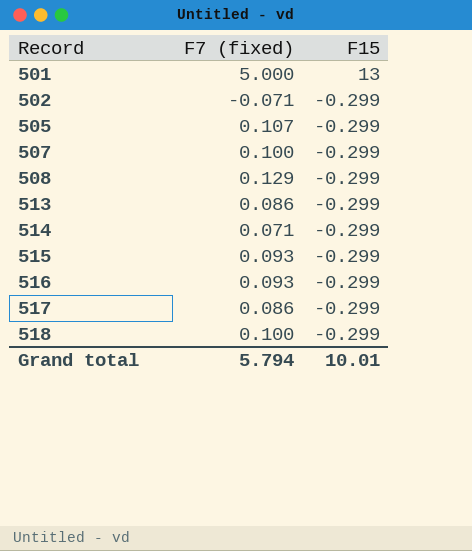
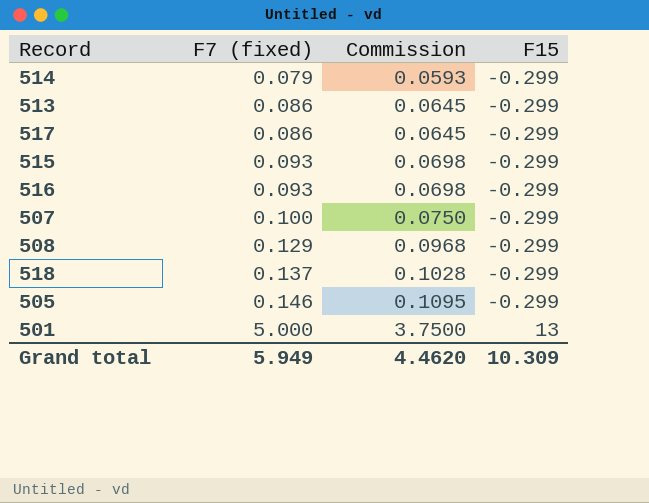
row order: Record ascending -> F7 (fixed) ascending
column Commission | formula: none -> [F7 (fixed)] * 0.75
row 502: -0.071 | -0.299 -> none
514 | F7 (fixed): 0.071 -> 0.079
518 | F7 (fixed): 0.100 -> 0.137
505 | F7 (fixed): 0.107 -> 0.146
Grand total | F7 (fixed): 5.794 -> 5.949
Grand total | F15: 10.01 -> 10.309

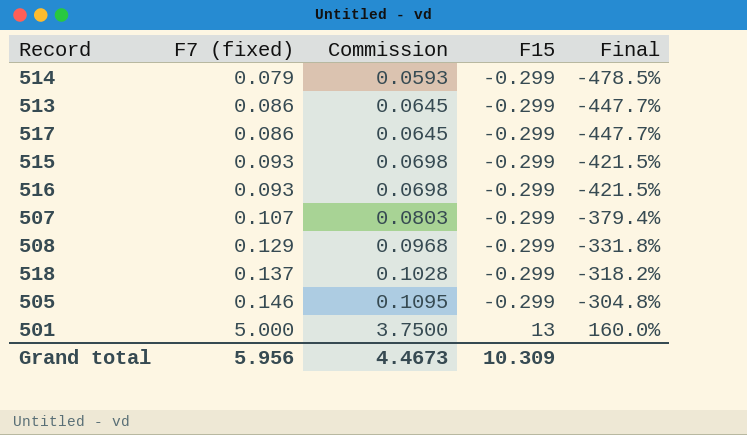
column Final | formula: none -> ([F15] - [F7 (fixed)]) / [F7 (fixed)]
507 | F7 (fixed): 0.100 -> 0.107
507 | Commission: 0.0750 -> 0.0803
Grand total | F7 (fixed): 5.949 -> 5.956
Grand total | Commission: 4.4620 -> 4.4673

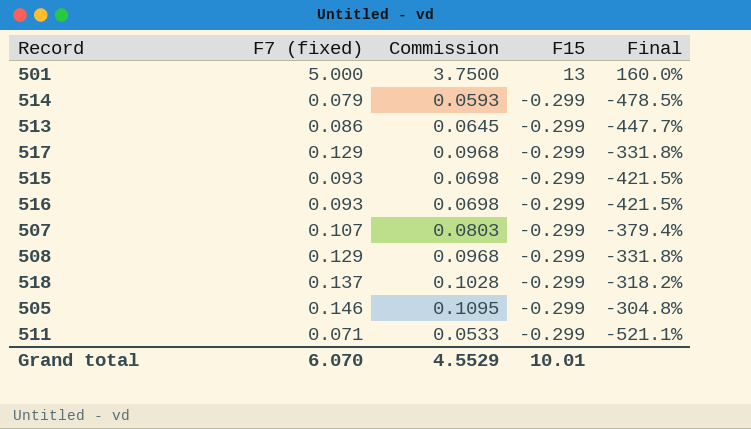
row order: F7 (fixed) ascending -> F15 descending
517 | F7 (fixed): 0.086 -> 0.129
517 | Commission: 0.0645 -> 0.0968
517 | Final: -447.7% -> -331.8%
row 511: none -> 0.071 | 0.0533 | -0.299 | -521.1%
Grand total | F7 (fixed): 5.956 -> 6.070
Grand total | Commission: 4.4673 -> 4.5529
Grand total | F15: 10.309 -> 10.01

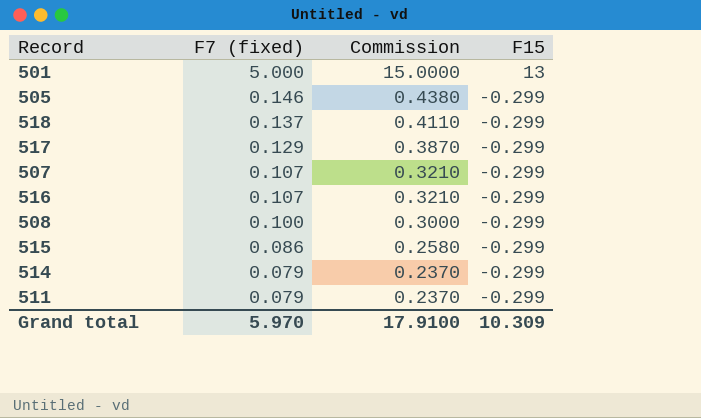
row order: F15 descending -> F7 (fixed) descending
column Final | formula: ([F15] - [F7 (fixed)]) / [F7 (fixed)] -> none
column Commission | formula: [F7 (fixed)] * 0.75 -> [F7 (fixed)] * 3
row 513: 0.086 | 0.0645 | -0.299 | -447.7% -> none
516 | F7 (fixed): 0.093 -> 0.107
508 | F7 (fixed): 0.129 -> 0.100
515 | F7 (fixed): 0.093 -> 0.086
511 | F7 (fixed): 0.071 -> 0.079
Grand total | F7 (fixed): 6.070 -> 5.970
Grand total | Commission: 4.5529 -> 17.9100
Grand total | F15: 10.01 -> 10.309

